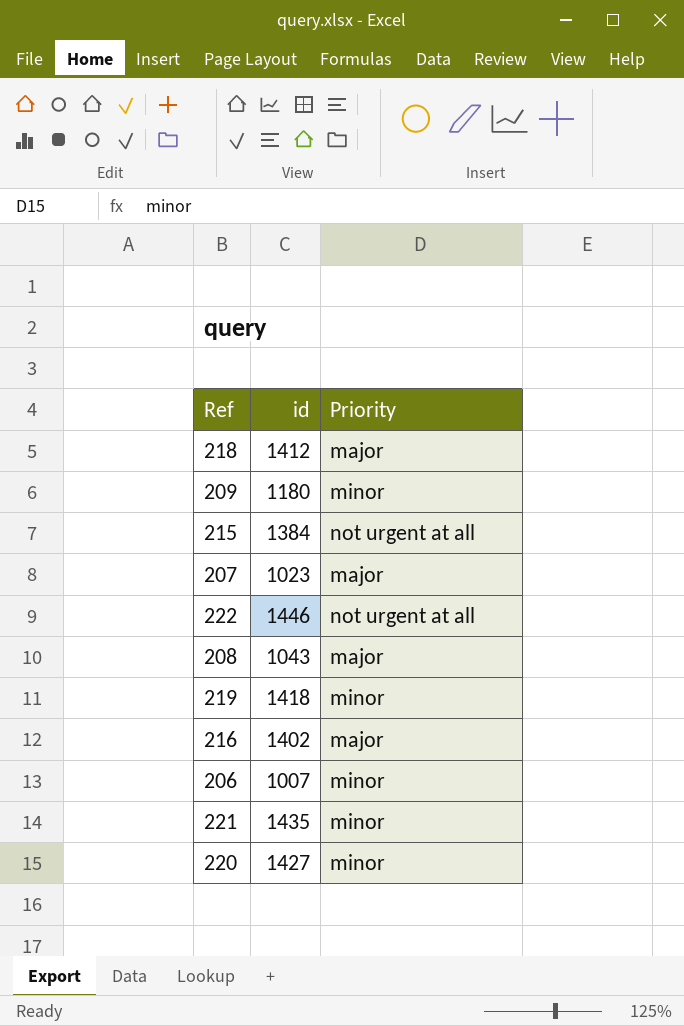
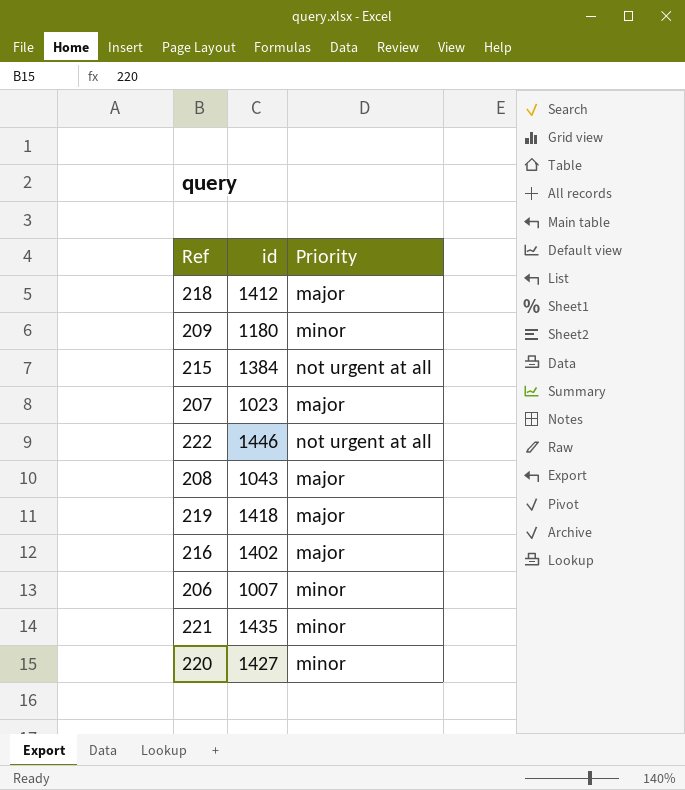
219 | Priority: minor -> major

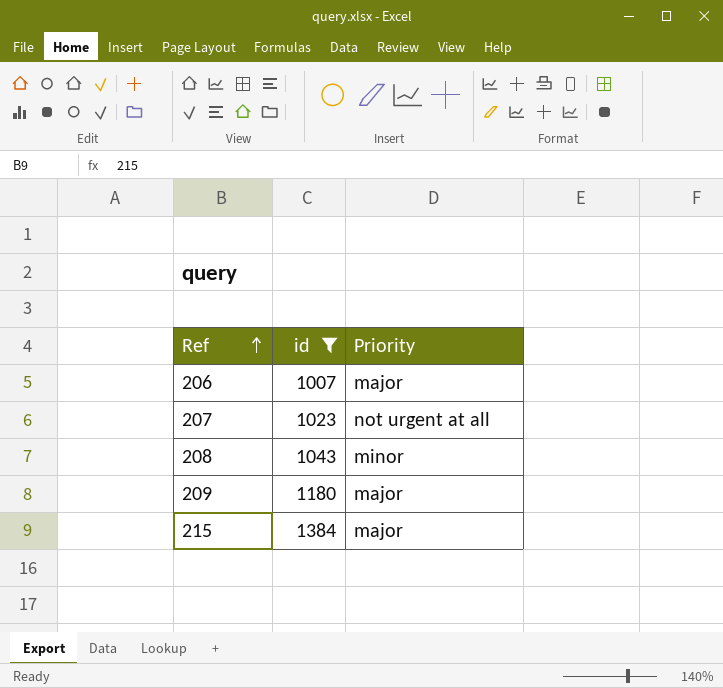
filter: none -> id <= 1384
row order: none -> Ref ascending
206 | Priority: minor -> major
207 | Priority: major -> not urgent at all
208 | Priority: major -> minor
209 | Priority: minor -> major
215 | Priority: not urgent at all -> major

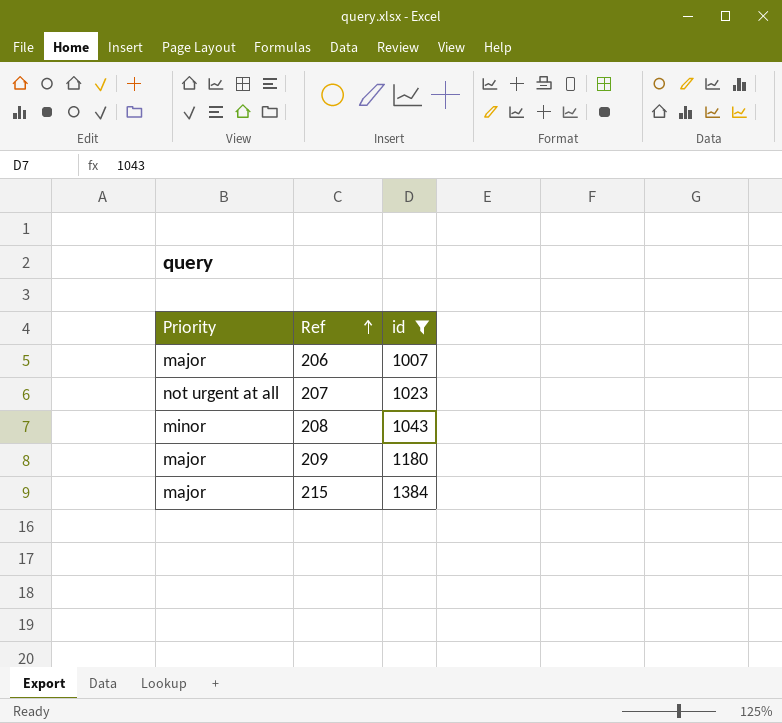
column Priority | position: 3 -> 1

